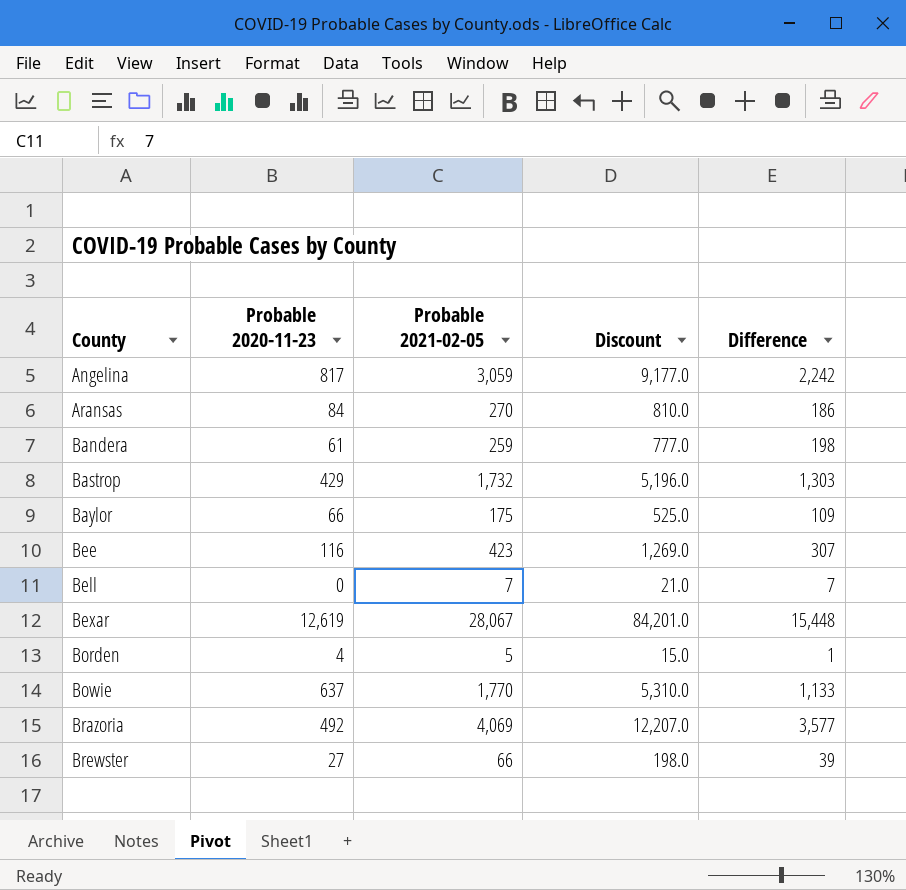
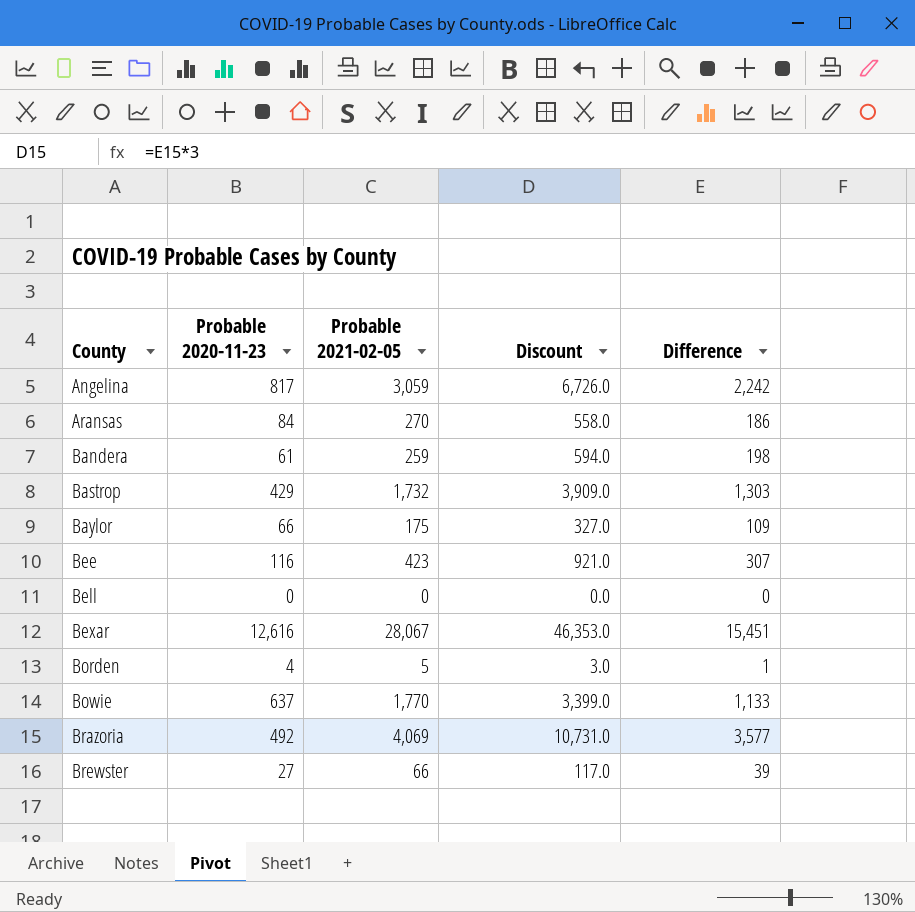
column Discount | formula: [Probable 2021-02-05] * 3 -> [Difference] * 3
Bell | Probable 2021-02-05: 7 -> 0
Bell | Difference: 7 -> 0
Bexar | Probable 2020-11-23: 12,619 -> 12,616
Bexar | Difference: 15,448 -> 15,451

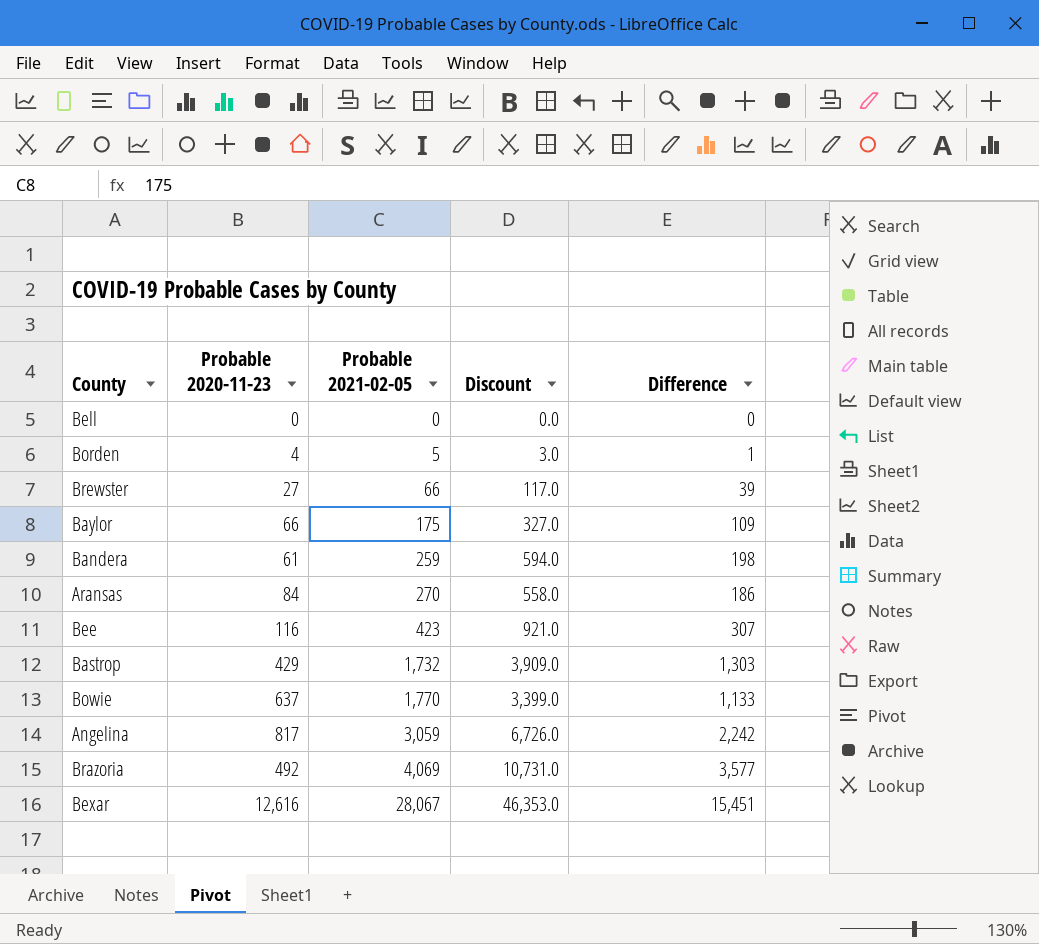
row order: County ascending -> Probable 2021-02-05 ascending

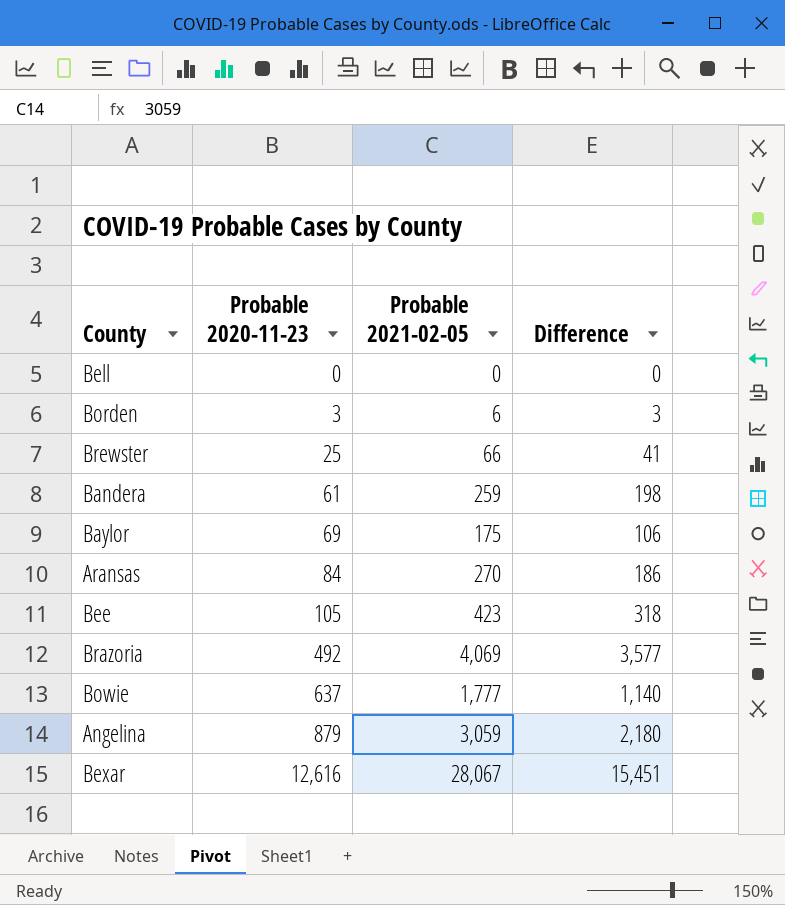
row order: Probable 2021-02-05 ascending -> Probable 2020-11-23 ascending
column Discount | formula: [Difference] * 3 -> none
row Bastrop: 429 | 1,732 | 3,909.0 | 1,303 -> none
Borden | Probable 2020-11-23: 4 -> 3
Borden | Probable 2021-02-05: 5 -> 6
Borden | Difference: 1 -> 3
Brewster | Probable 2020-11-23: 27 -> 25
Brewster | Difference: 39 -> 41
Baylor | Probable 2020-11-23: 66 -> 69
Baylor | Difference: 109 -> 106
Bee | Probable 2020-11-23: 116 -> 105
Bee | Difference: 307 -> 318
Bowie | Probable 2021-02-05: 1,770 -> 1,777
Bowie | Difference: 1,133 -> 1,140
Angelina | Probable 2020-11-23: 817 -> 879
Angelina | Difference: 2,242 -> 2,180

